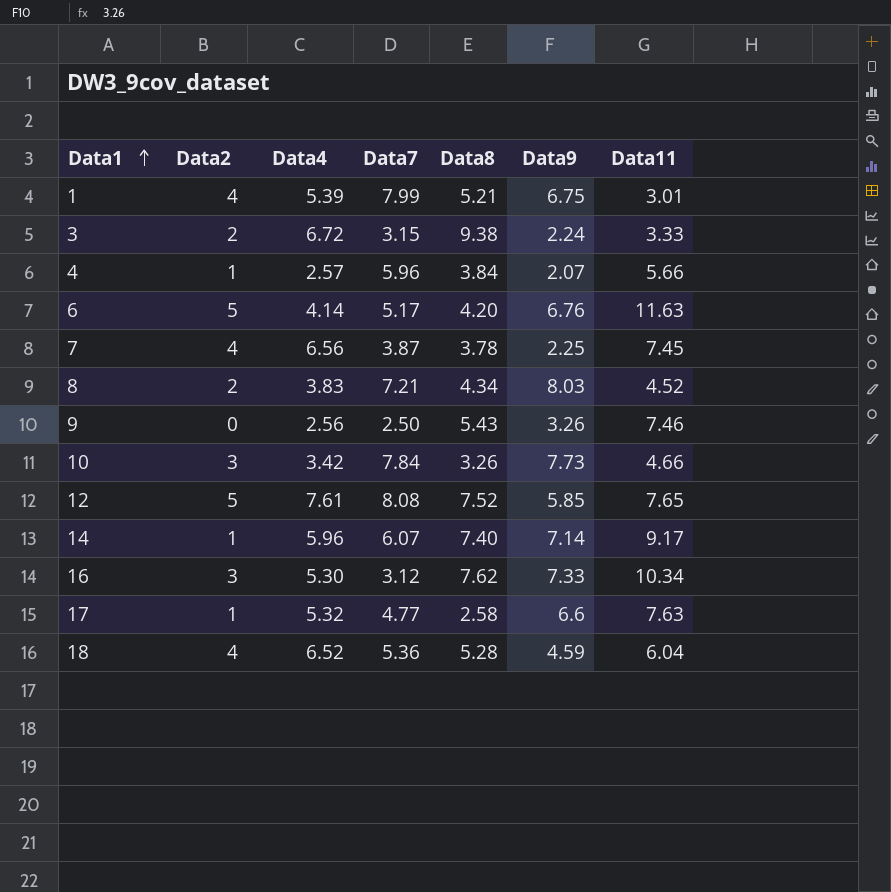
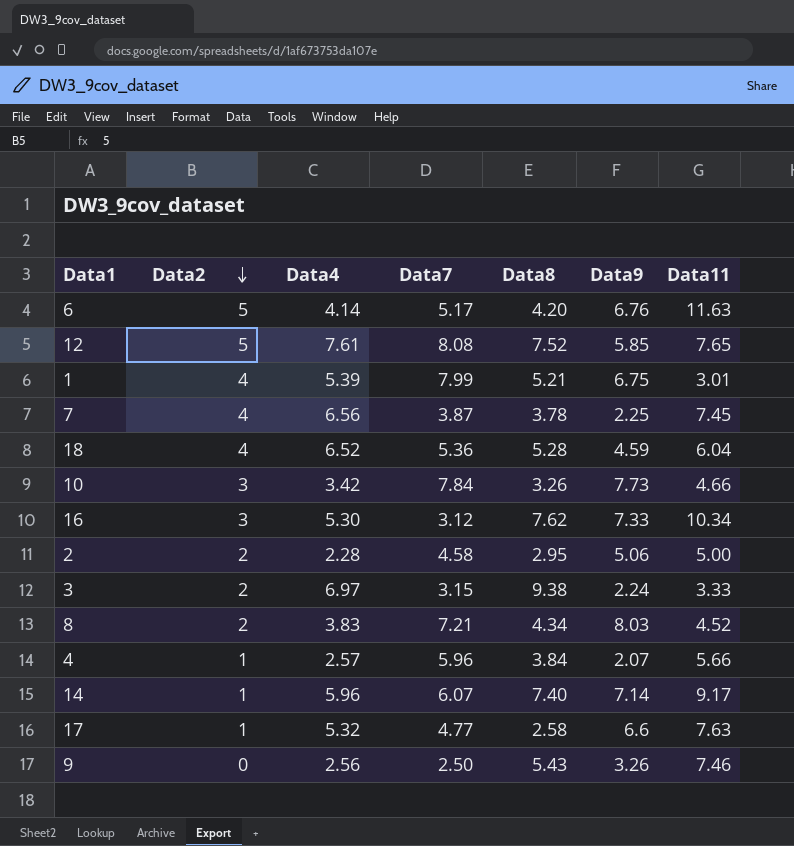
row order: Data1 ascending -> Data2 descending
row 2: none -> 2 | 2.28 | 4.58 | 2.95 | 5.06 | 5.00
3 | Data4: 6.72 -> 6.97

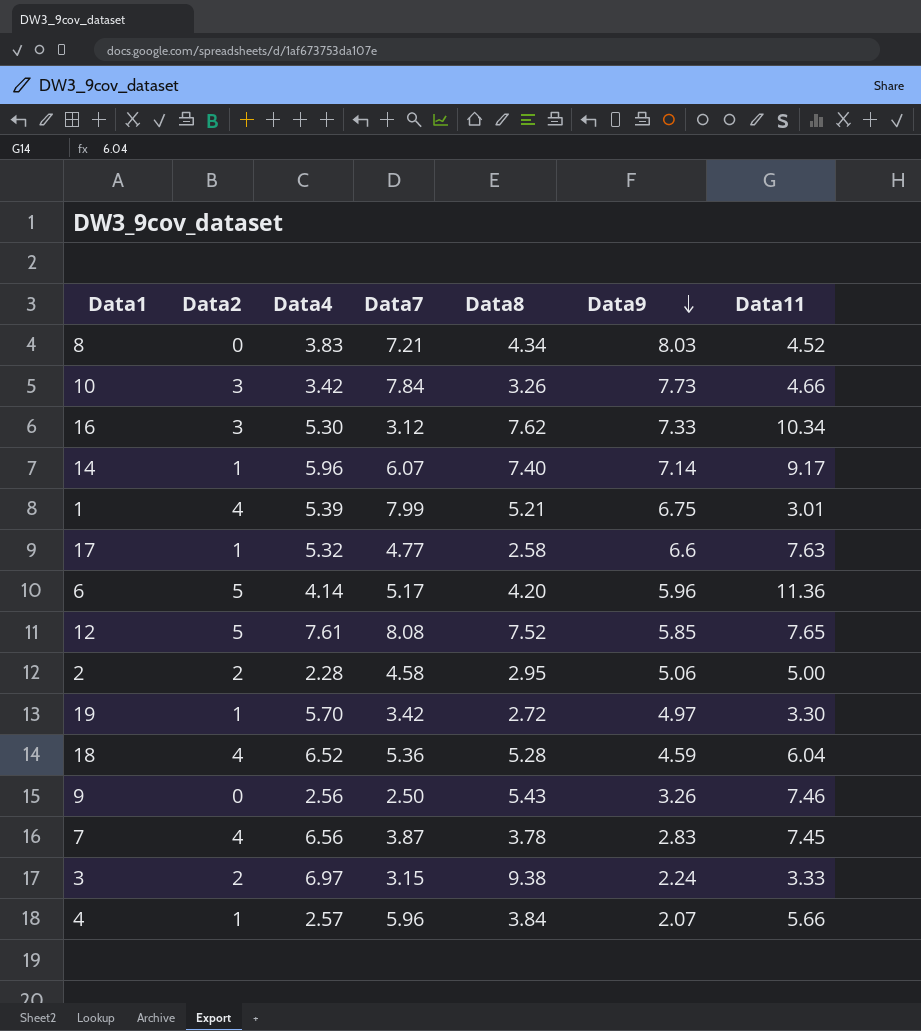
row order: Data2 descending -> Data9 descending
8 | Data2: 2 -> 0
6 | Data9: 6.76 -> 5.96
6 | Data11: 11.63 -> 11.36
row 19: none -> 1 | 5.70 | 3.42 | 2.72 | 4.97 | 3.30
7 | Data9: 2.25 -> 2.83

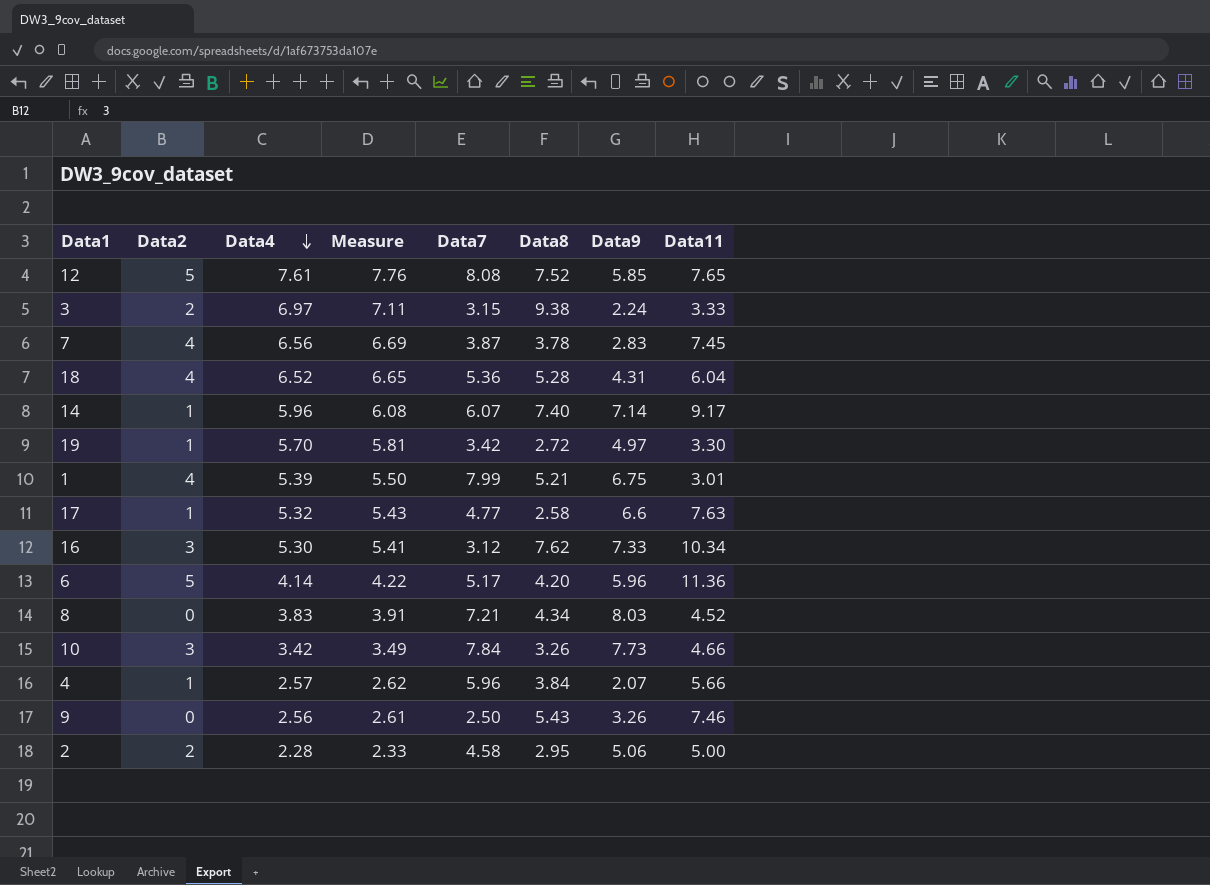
row order: Data9 descending -> Data4 descending
column Measure | formula: none -> [Data4] * 1.02
18 | Data9: 4.59 -> 4.31

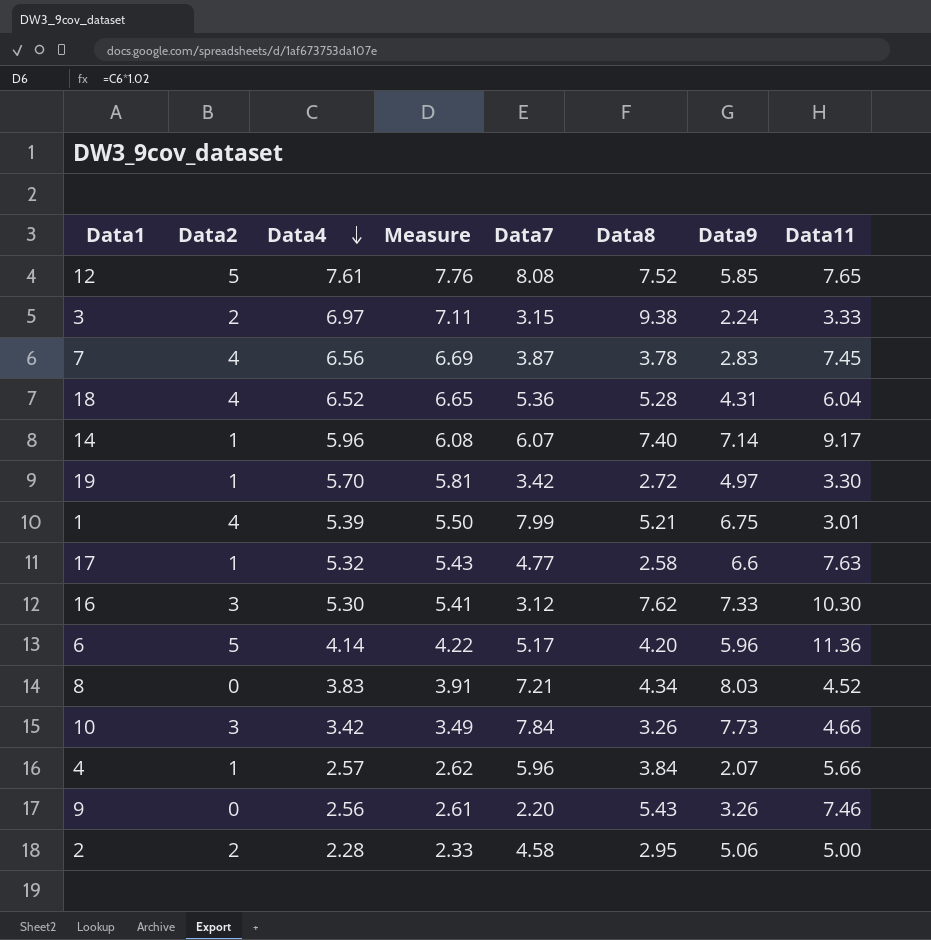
16 | Data11: 10.34 -> 10.30
9 | Data7: 2.50 -> 2.20

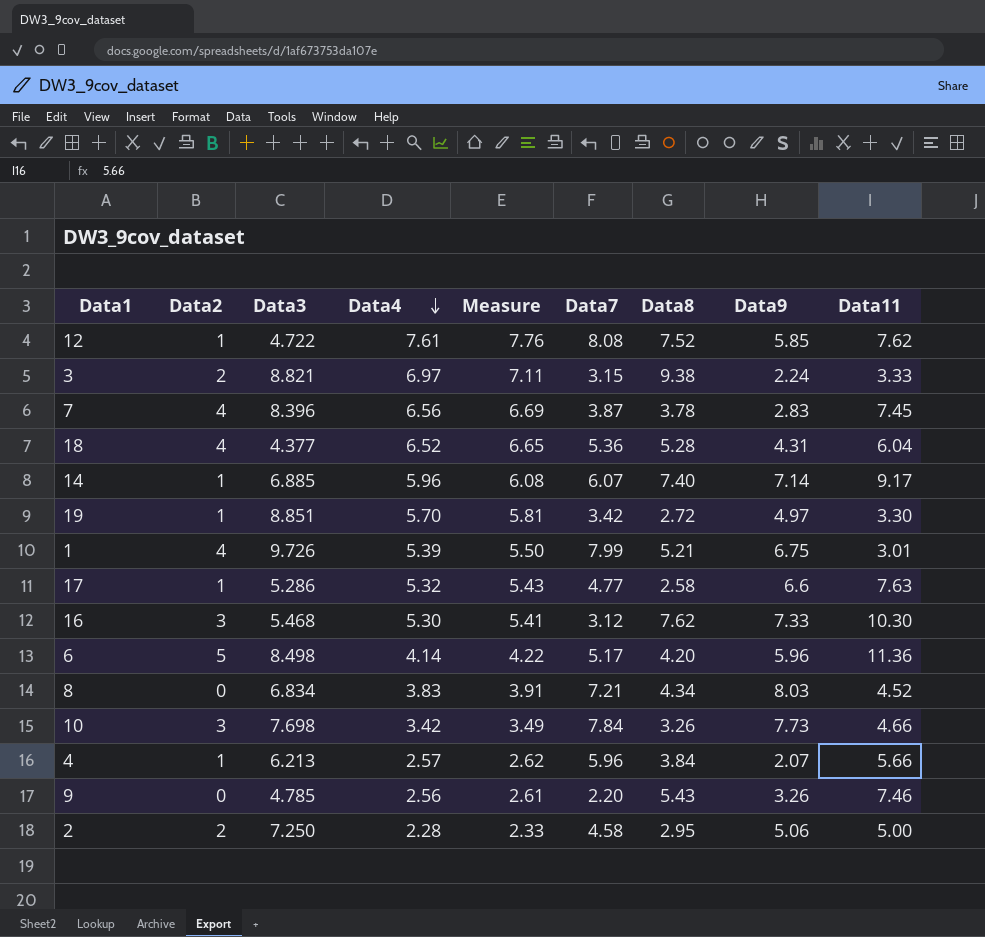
column Data3 | position: none -> 3
12 | Data2: 5 -> 1
12 | Data11: 7.65 -> 7.62

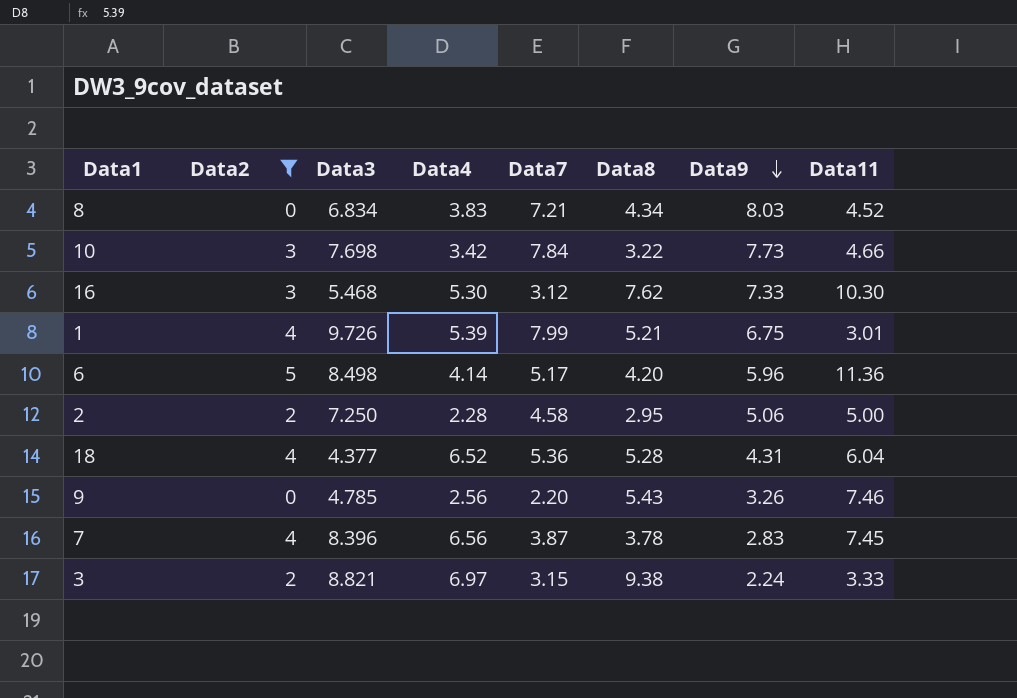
filter: none -> Data2 != 1
row order: Data4 descending -> Data9 descending
column Measure | formula: [Data4] * 1.02 -> none
10 | Data8: 3.26 -> 3.22

